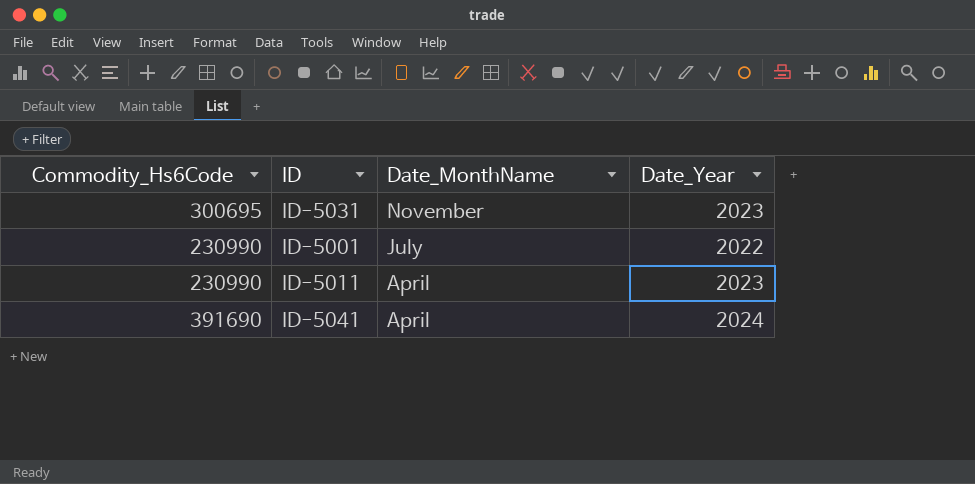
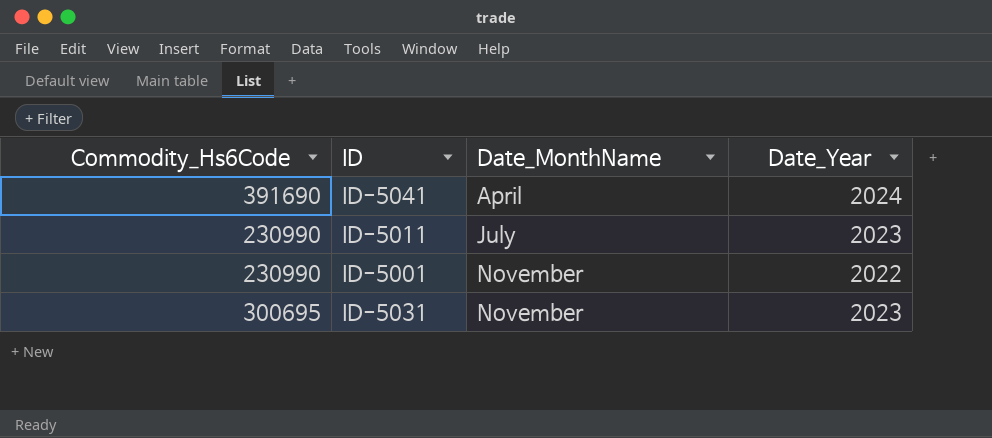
row order: Date_MonthName descending -> Date_MonthName ascending
ID-5011 | Date_MonthName: April -> July
ID-5001 | Date_MonthName: July -> November

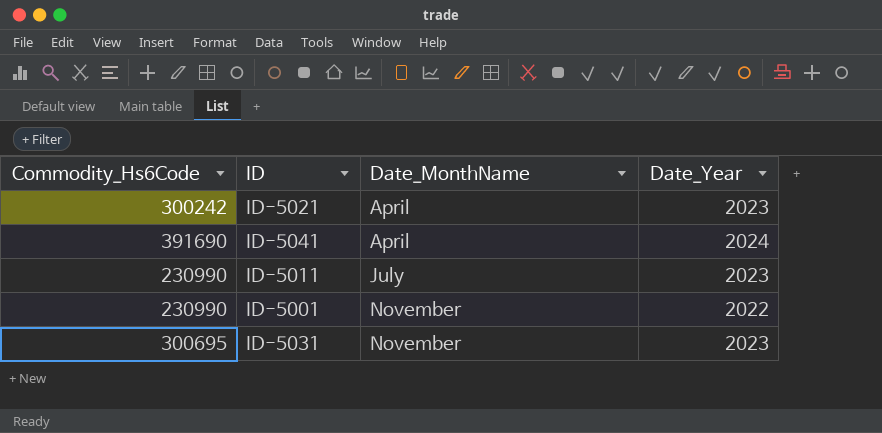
row ID-5021: none -> 300242 | April | 2023

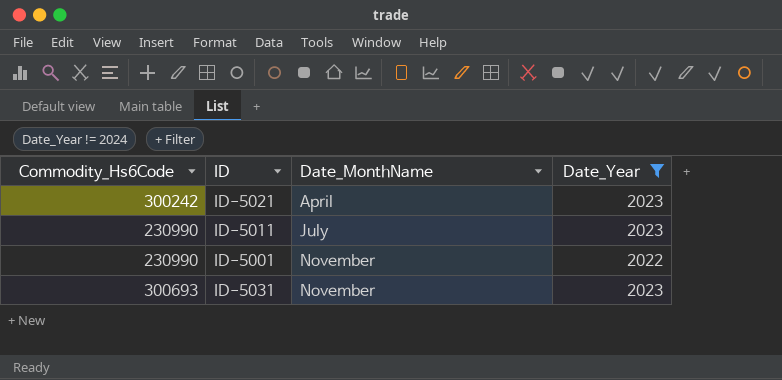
filter: none -> Date_Year != 2024
ID-5031 | Commodity_Hs6Code: 300695 -> 300693

